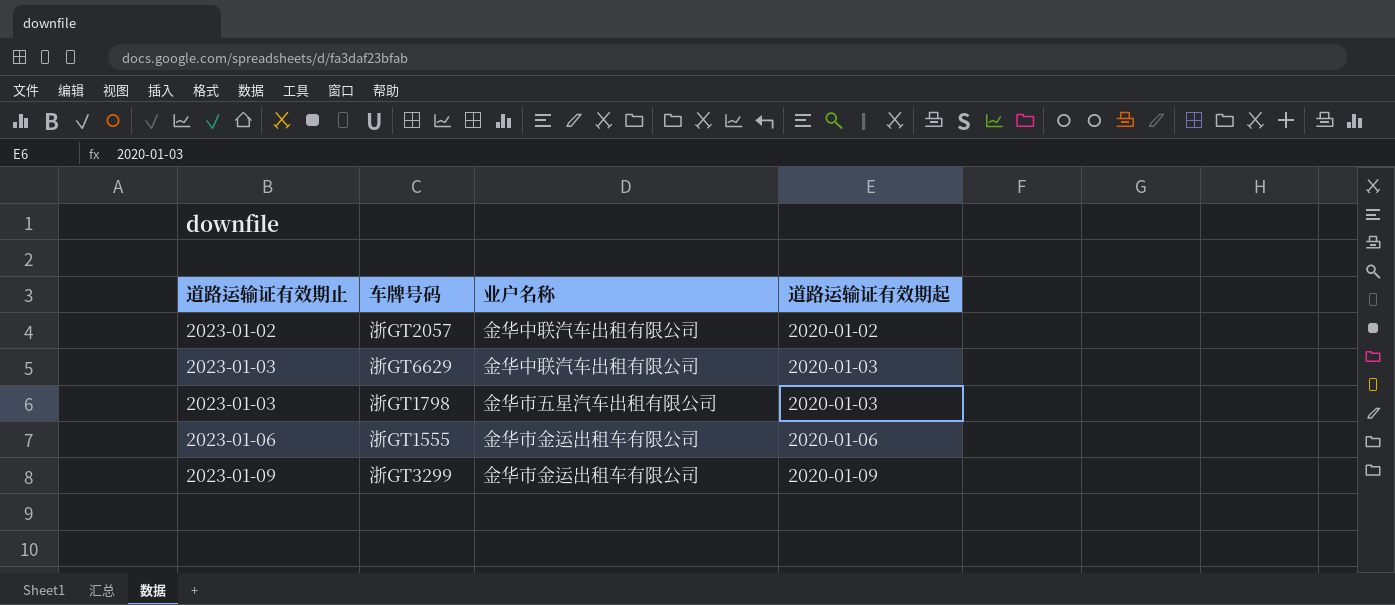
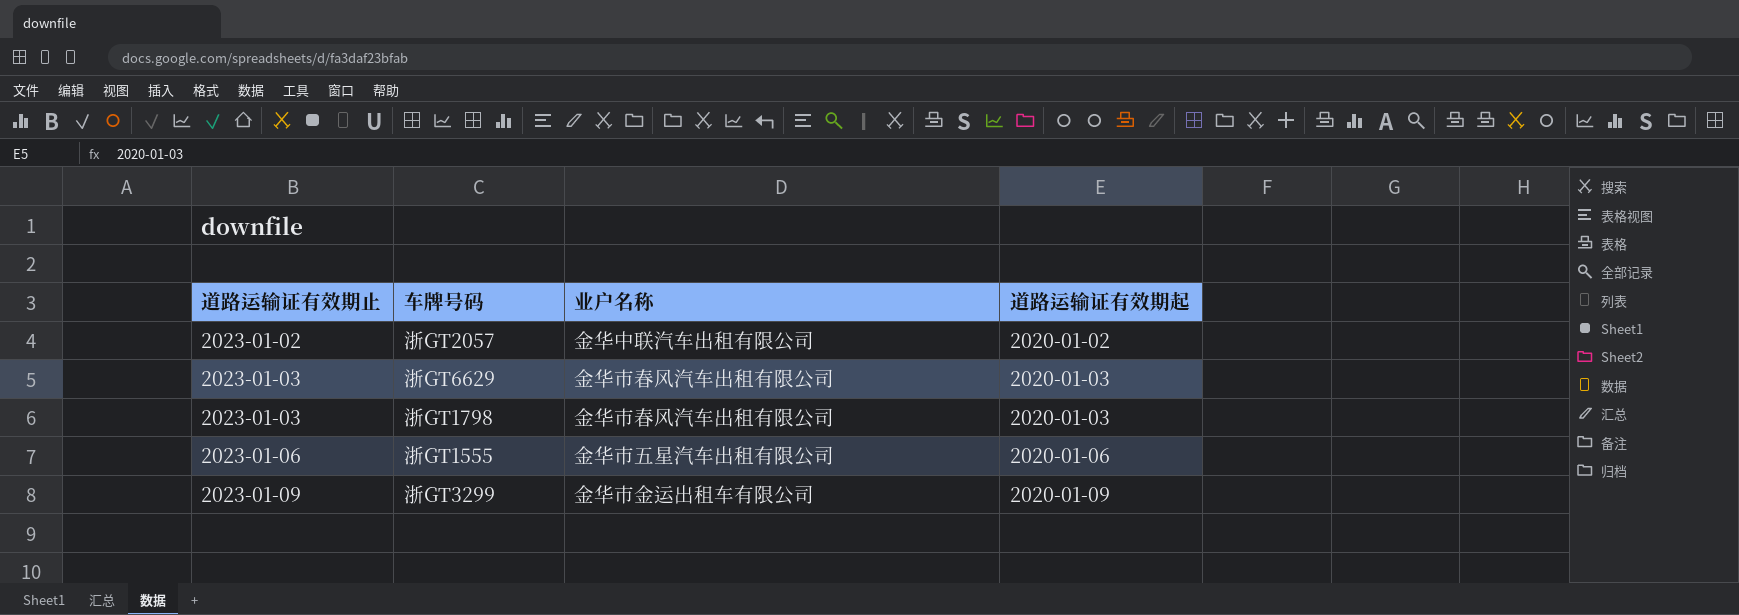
浙GT6629 | 业户名称: 金华中联汽车出租有限公司 -> 金华市春风汽车出租有限公司
浙GT1798 | 业户名称: 金华市五星汽车出租有限公司 -> 金华市春风汽车出租有限公司
浙GT1555 | 业户名称: 金华市金运出租车有限公司 -> 金华市五星汽车出租有限公司

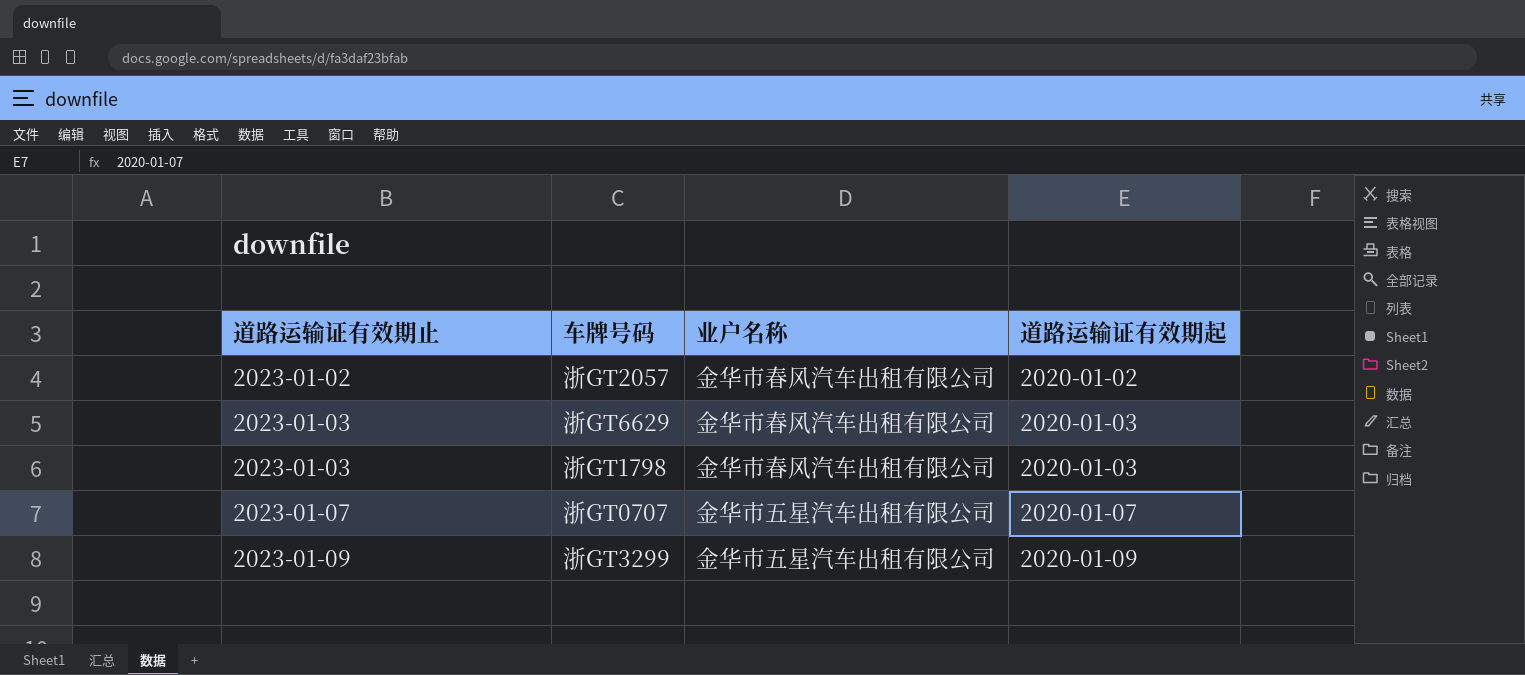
row 浙GT1555: 2023-01-06 | 金华市五星汽车出租有限公司 | 2020-01-06 -> none
浙GT2057 | 业户名称: 金华中联汽车出租有限公司 -> 金华市春风汽车出租有限公司
row 浙GT0707: none -> 2023-01-07 | 金华市五星汽车出租有限公司 | 2020-01-07
浙GT3299 | 业户名称: 金华市金运出租车有限公司 -> 金华市五星汽车出租有限公司

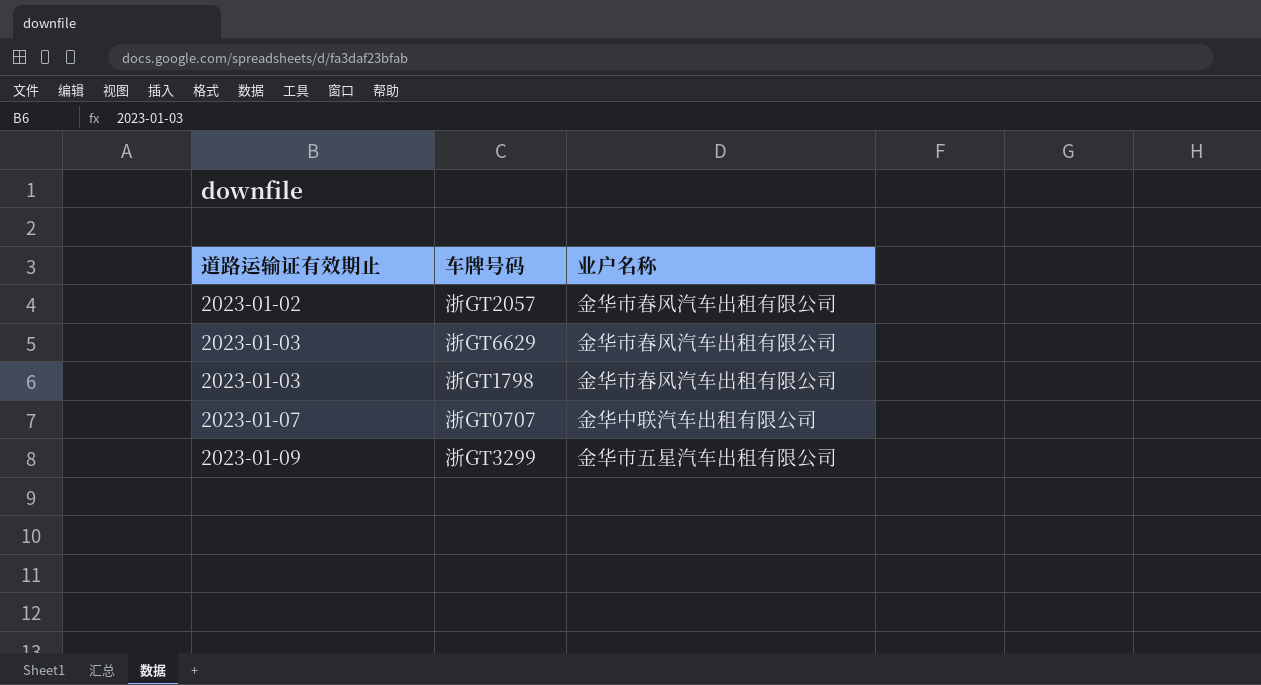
column 道路运输证有效期起 | position: 4 -> none
浙GT0707 | 业户名称: 金华市五星汽车出租有限公司 -> 金华中联汽车出租有限公司

